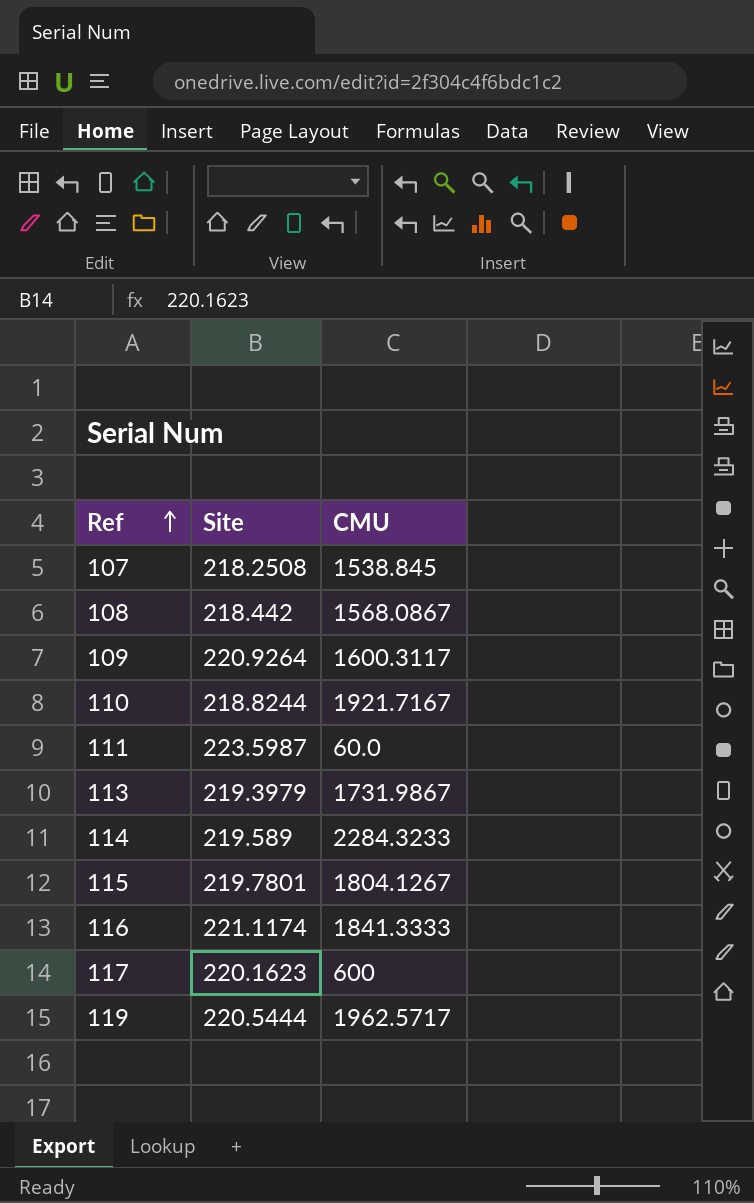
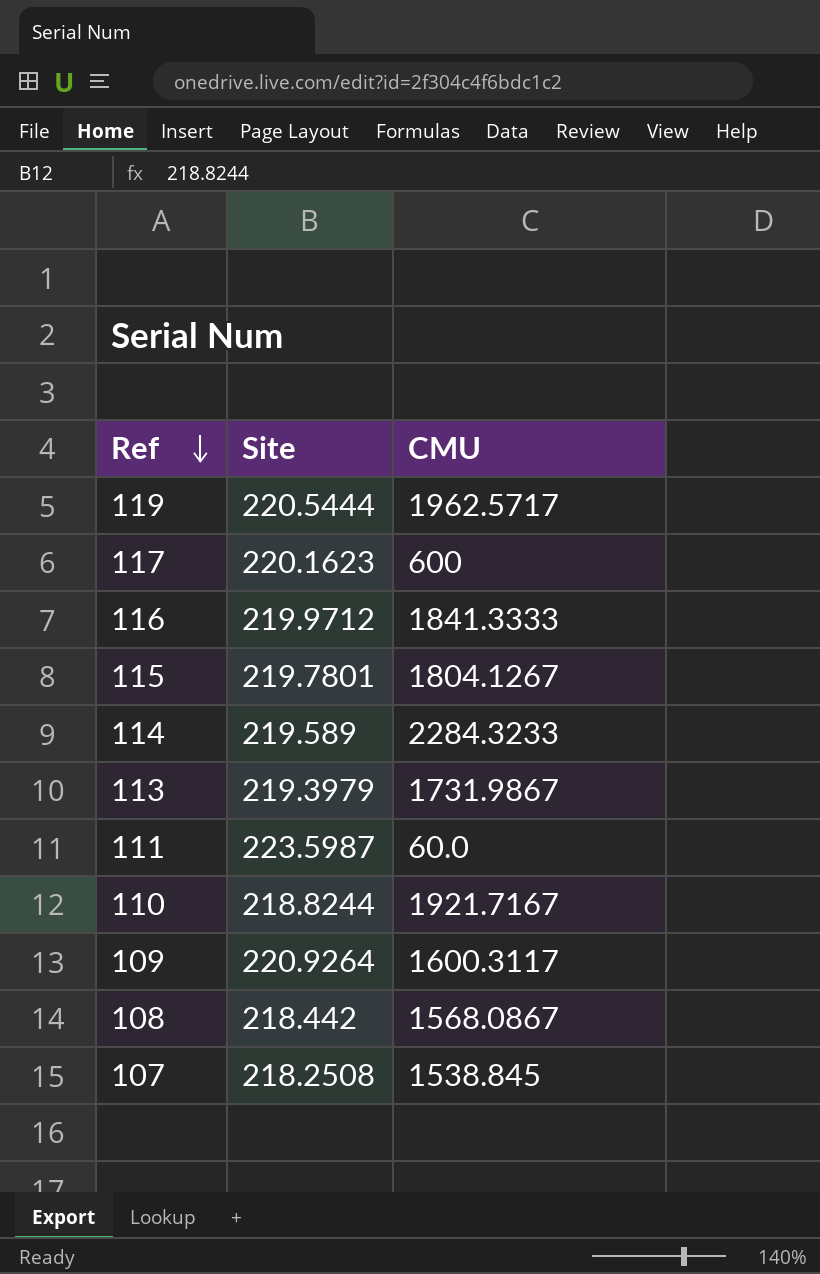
row order: Ref ascending -> Ref descending
116 | Site: 221.1174 -> 219.9712

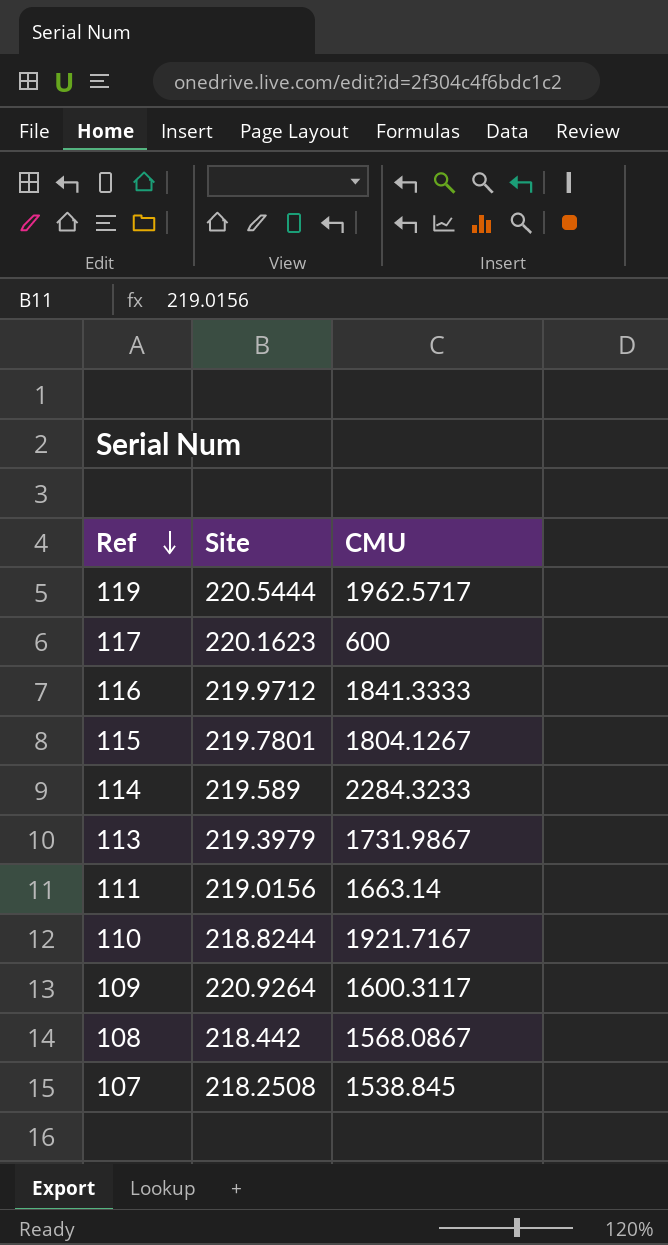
111 | Site: 223.5987 -> 219.0156
111 | CMU: 60.0 -> 1663.14

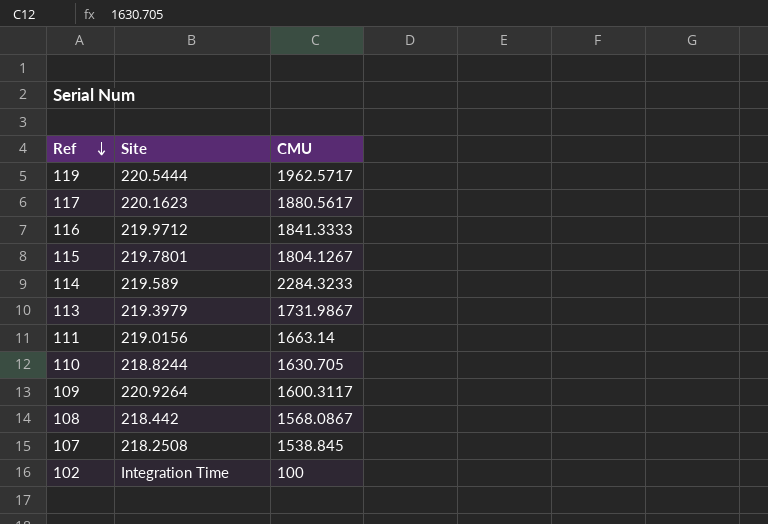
117 | CMU: 600 -> 1880.5617
110 | CMU: 1921.7167 -> 1630.705
row 102: none -> Integration Time | 100

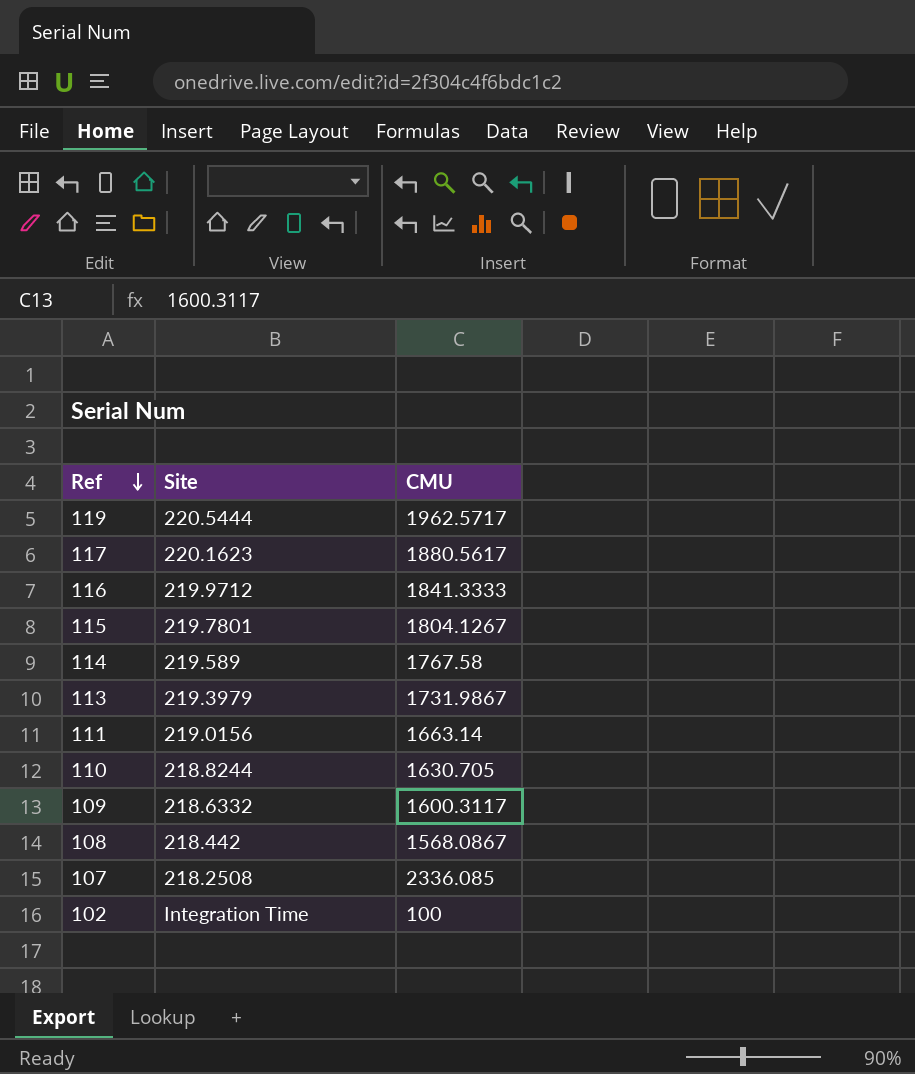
114 | CMU: 2284.3233 -> 1767.58
109 | Site: 220.9264 -> 218.6332
107 | CMU: 1538.845 -> 2336.085

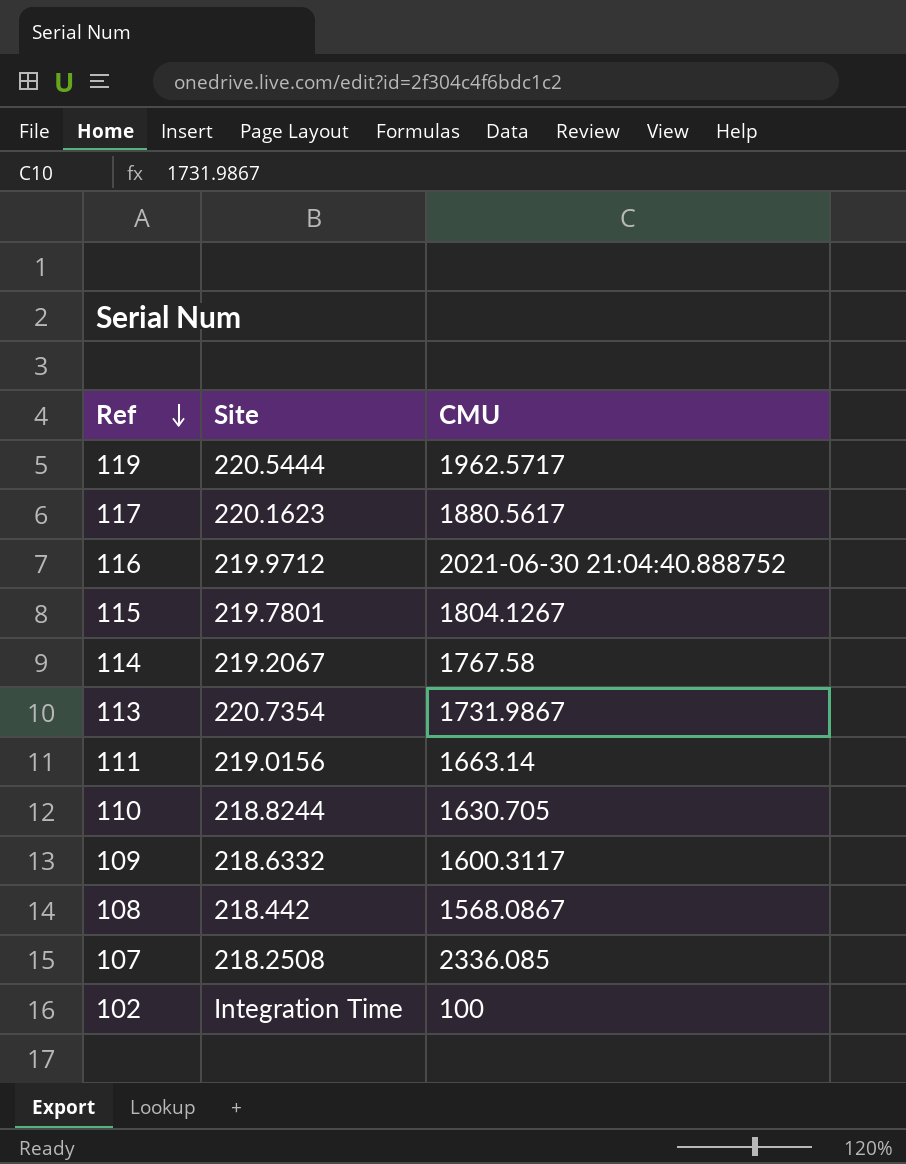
116 | CMU: 1841.3333 -> 2021-06-30 21:04:40.888752
114 | Site: 219.589 -> 219.2067
113 | Site: 219.3979 -> 220.7354

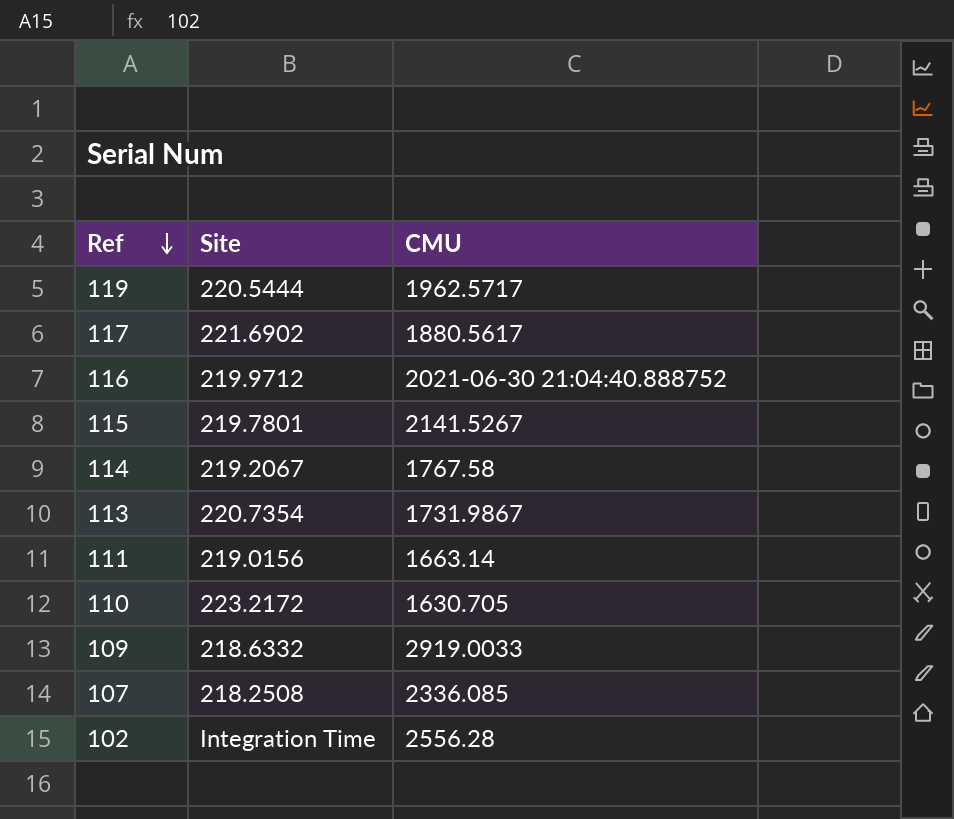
row 108: 218.442 | 1568.0867 -> none
117 | Site: 220.1623 -> 221.6902
115 | CMU: 1804.1267 -> 2141.5267
110 | Site: 218.8244 -> 223.2172
109 | CMU: 1600.3117 -> 2919.0033
102 | CMU: 100 -> 2556.28

